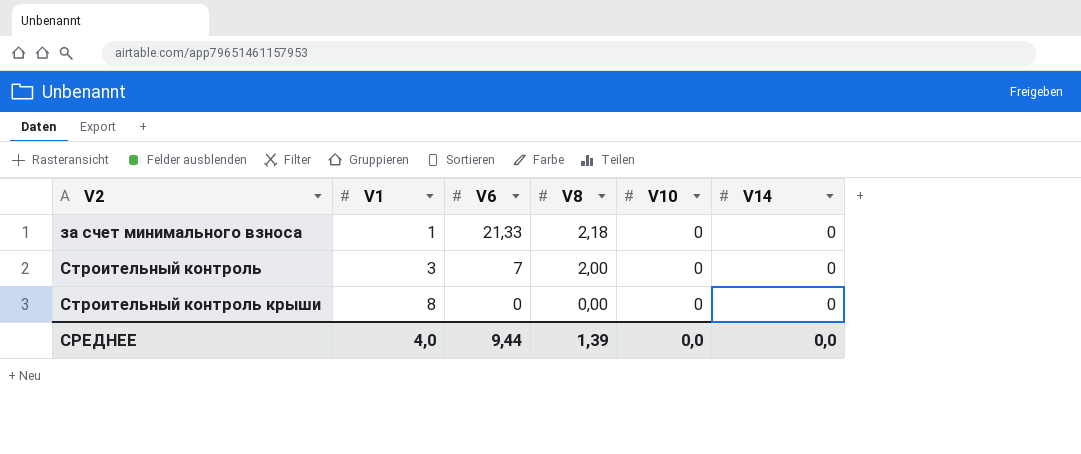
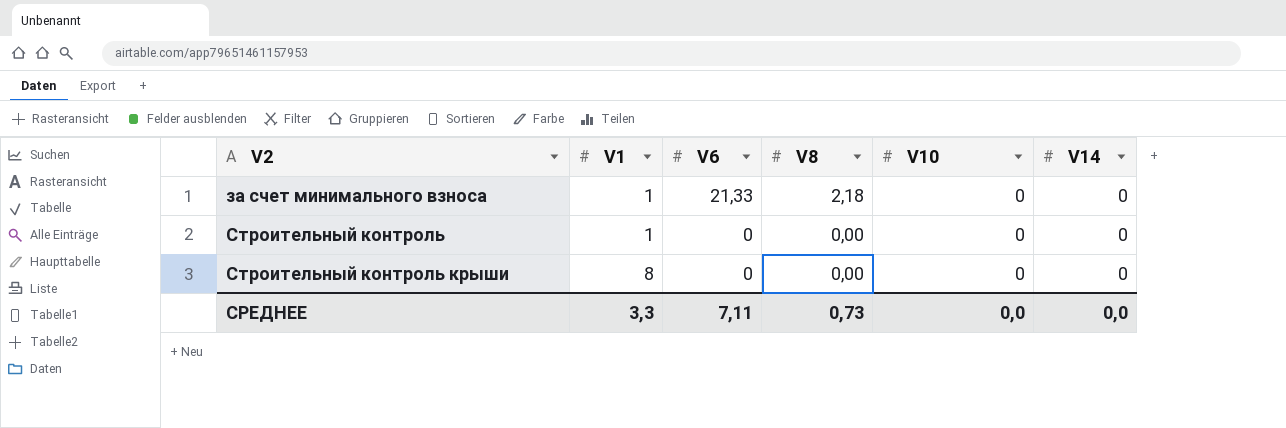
Строительный контроль | V1: 3 -> 1
Строительный контроль | V6: 7 -> 0
Строительный контроль | V8: 2,00 -> 0,00
СРЕДНЕЕ | V1: 4,0 -> 3,3
СРЕДНЕЕ | V6: 9,44 -> 7,11
СРЕДНЕЕ | V8: 1,39 -> 0,73

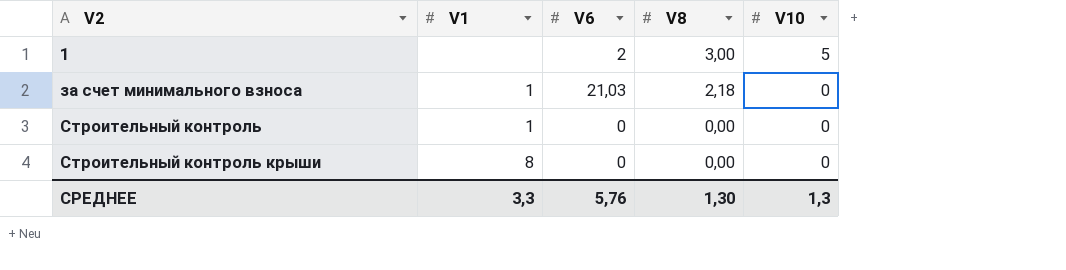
column V14 | position: 6 -> none
row 1: none -> none | 2 | 3,00 | 5
за счет минимального взноса | V6: 21,33 -> 21,03
СРЕДНЕЕ | V6: 7,11 -> 5,76
СРЕДНЕЕ | V8: 0,73 -> 1,30
СРЕДНЕЕ | V10: 0,0 -> 1,3

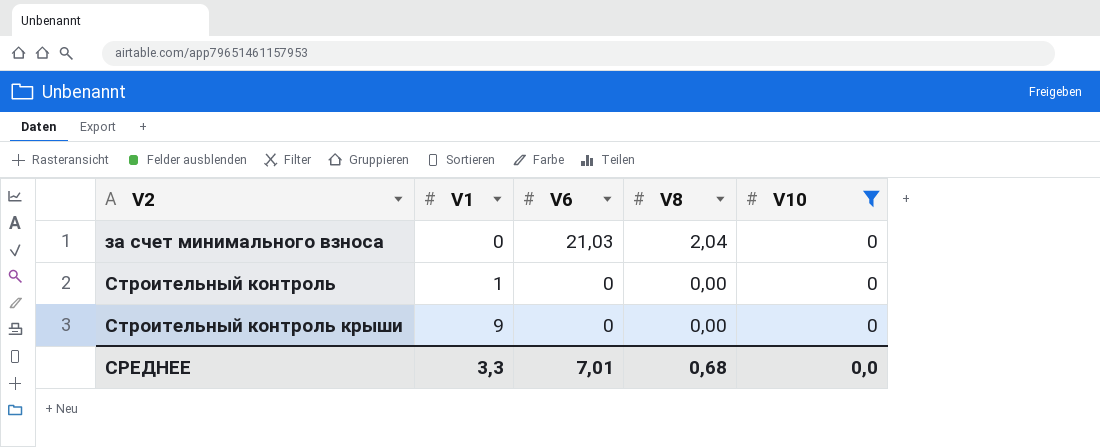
filter: none -> V10 = 0
за счет минимального взноса | V1: 1 -> 0
за счет минимального взноса | V8: 2,18 -> 2,04
Строительный контроль крыши | V1: 8 -> 9
СРЕДНЕЕ | V6: 5,76 -> 7,01
СРЕДНЕЕ | V8: 1,30 -> 0,68
СРЕДНЕЕ | V10: 1,3 -> 0,0

